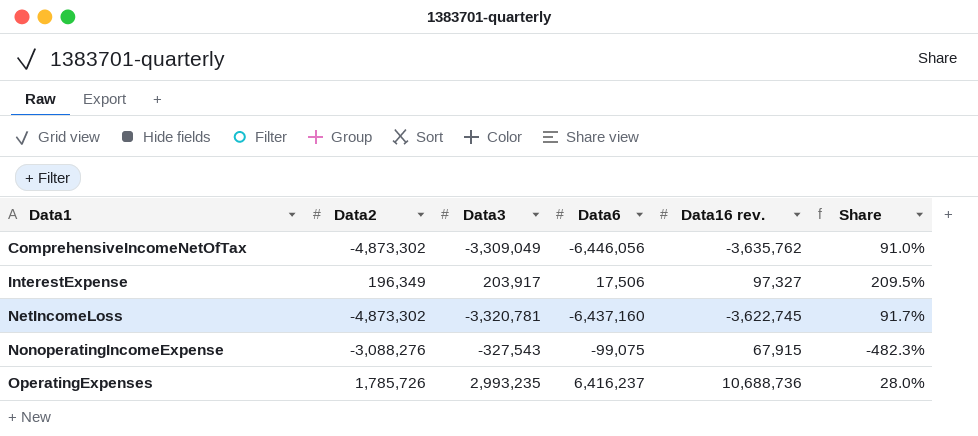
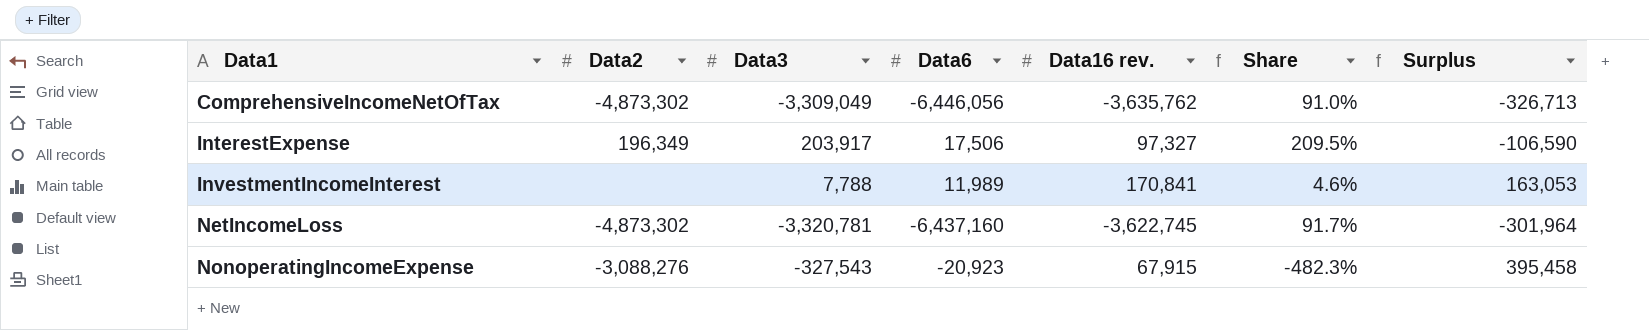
column Surplus | formula: none -> [Data16 rev.] - [Data3]
row OperatingExpenses: 1,785,726 | 2,993,235 | 6,416,237 | 10,688,736 | 28.0% -> none
row InvestmentIncomeInterest: none -> none | 7,788 | 11,989 | 170,841 | 4.6% | 163,053
NonoperatingIncomeExpense | Data6: -99,075 -> -20,923

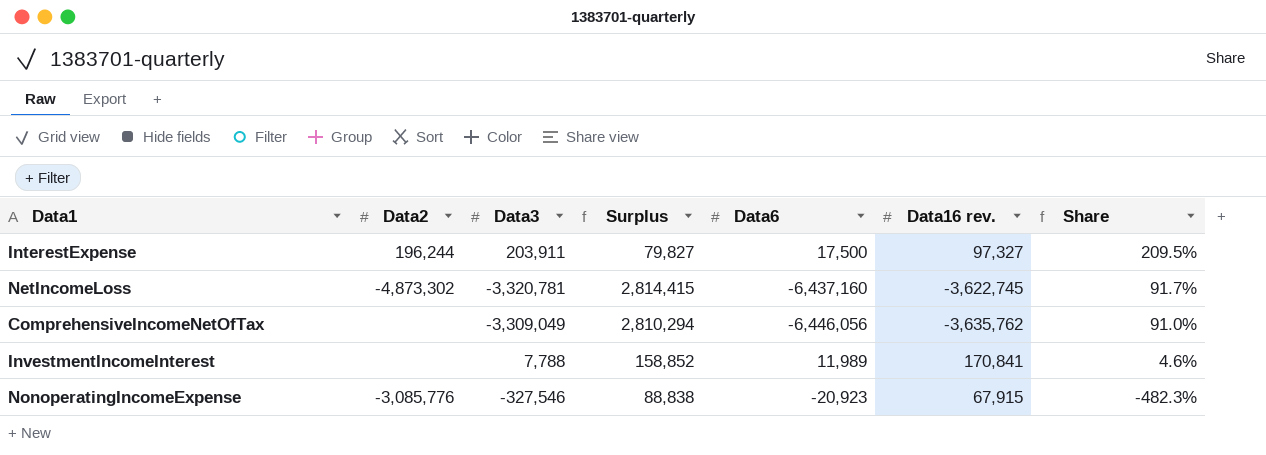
row order: Data1 ascending -> Share descending
column Surplus | formula: [Data16 rev.] - [Data3] -> [Data16 rev.] - [Data6]
column Surplus | position: 7 -> 4
InterestExpense | Data2: 196,349 -> 196,244
InterestExpense | Data3: 203,917 -> 203,911
InterestExpense | Data6: 17,506 -> 17,500
ComprehensiveIncomeNetOfTax | Data2: -4,873,302 -> none
NonoperatingIncomeExpense | Data2: -3,088,276 -> -3,085,776
NonoperatingIncomeExpense | Data3: -327,543 -> -327,546

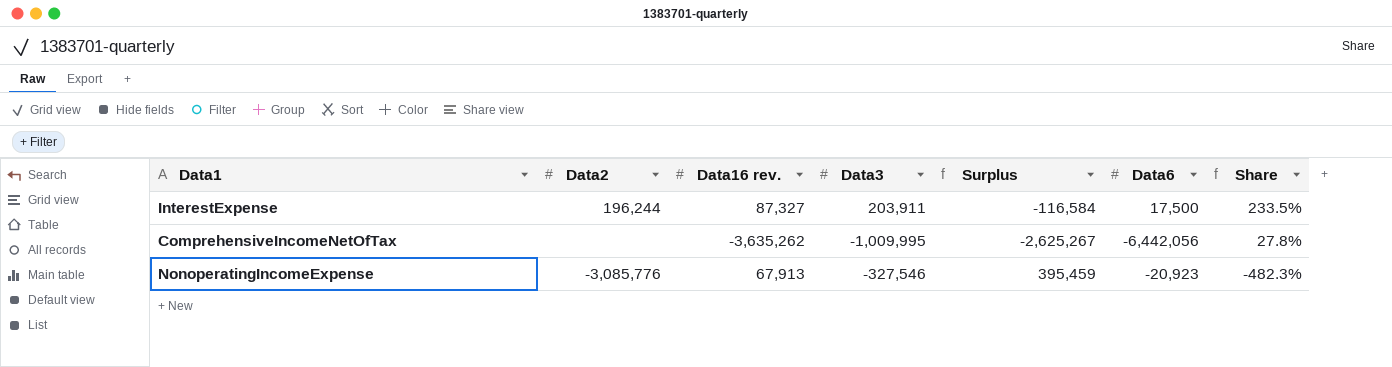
column Data16 rev. | position: 6 -> 3
column Surplus | formula: [Data16 rev.] - [Data6] -> [Data16 rev.] - [Data3]
row NetIncomeLoss: -4,873,302 | -3,320,781 | 2,814,415 | -6,437,160 | -3,622,745 | 91.7% -> none
row InvestmentIncomeInterest: none | 7,788 | 158,852 | 11,989 | 170,841 | 4.6% -> none
InterestExpense | Data16 rev.: 97,327 -> 87,327
InterestExpense | Share: 209.5% -> 233.5%
ComprehensiveIncomeNetOfTax | Data16 rev.: -3,635,762 -> -3,635,262
ComprehensiveIncomeNetOfTax | Data3: -3,309,049 -> -1,009,995
ComprehensiveIncomeNetOfTax | Data6: -6,446,056 -> -6,442,056
ComprehensiveIncomeNetOfTax | Share: 91.0% -> 27.8%
NonoperatingIncomeExpense | Data16 rev.: 67,915 -> 67,913

